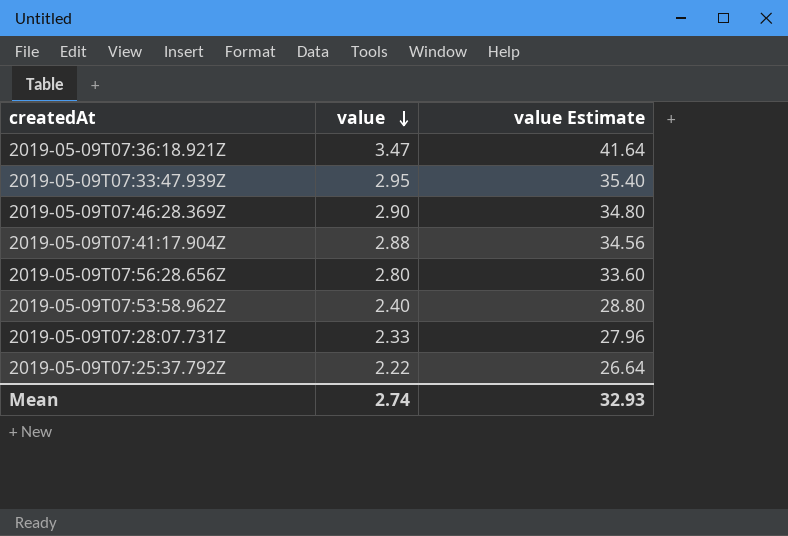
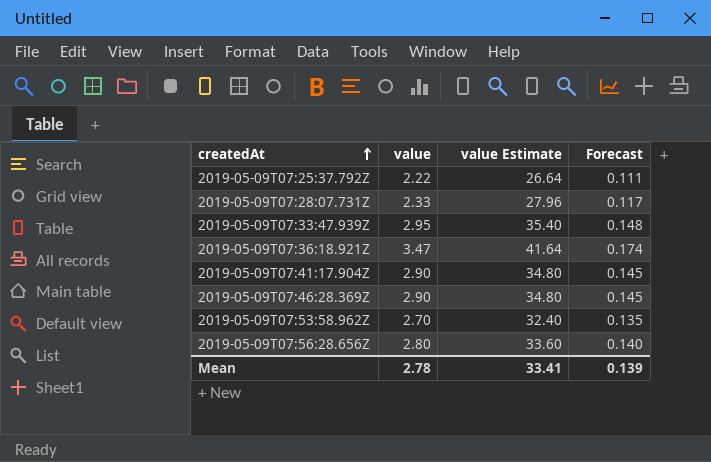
row order: value descending -> createdAt ascending
column Forecast | formula: none -> [value] * 0.05
2019-05-09T07:41:17.904Z | value: 2.88 -> 2.90
2019-05-09T07:41:17.904Z | value Estimate: 34.56 -> 34.80
2019-05-09T07:53:58.962Z | value: 2.40 -> 2.70
2019-05-09T07:53:58.962Z | value Estimate: 28.80 -> 32.40
Mean | value: 2.74 -> 2.78
Mean | value Estimate: 32.93 -> 33.41

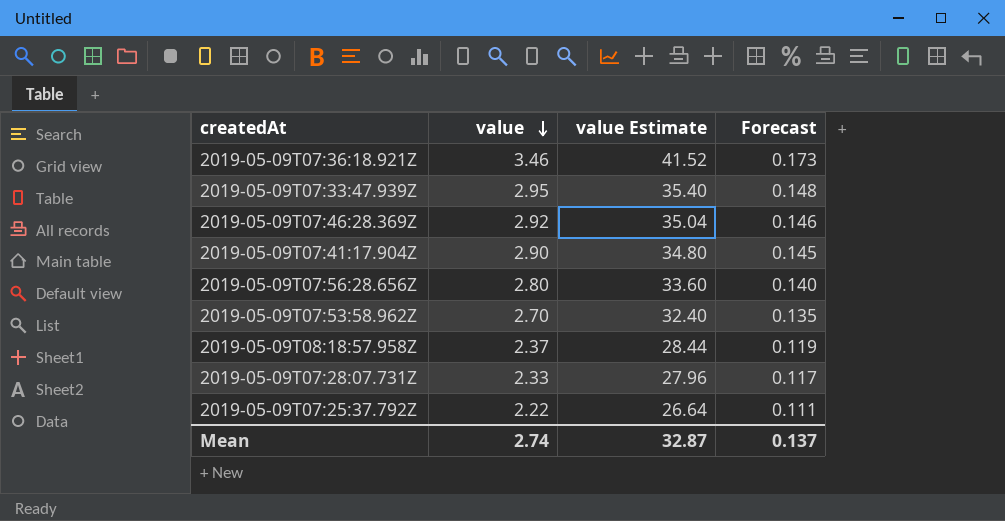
row order: createdAt ascending -> value descending
2019-05-09T07:36:18.921Z | value: 3.47 -> 3.46
2019-05-09T07:36:18.921Z | value Estimate: 41.64 -> 41.52
2019-05-09T07:36:18.921Z | Forecast: 0.174 -> 0.173
2019-05-09T07:46:28.369Z | value: 2.90 -> 2.92
2019-05-09T07:46:28.369Z | value Estimate: 34.80 -> 35.04
2019-05-09T07:46:28.369Z | Forecast: 0.145 -> 0.146
row 2019-05-09T08:18:57.958Z: none -> 2.37 | 28.44 | 0.119
Mean | value: 2.78 -> 2.74
Mean | value Estimate: 33.41 -> 32.87
Mean | Forecast: 0.139 -> 0.137

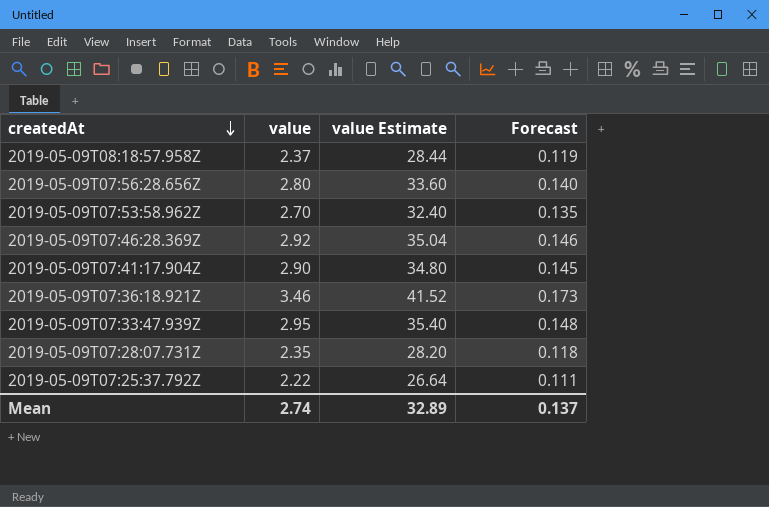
row order: value descending -> createdAt descending
2019-05-09T07:28:07.731Z | value: 2.33 -> 2.35
2019-05-09T07:28:07.731Z | value Estimate: 27.96 -> 28.20
2019-05-09T07:28:07.731Z | Forecast: 0.117 -> 0.118
Mean | value Estimate: 32.87 -> 32.89

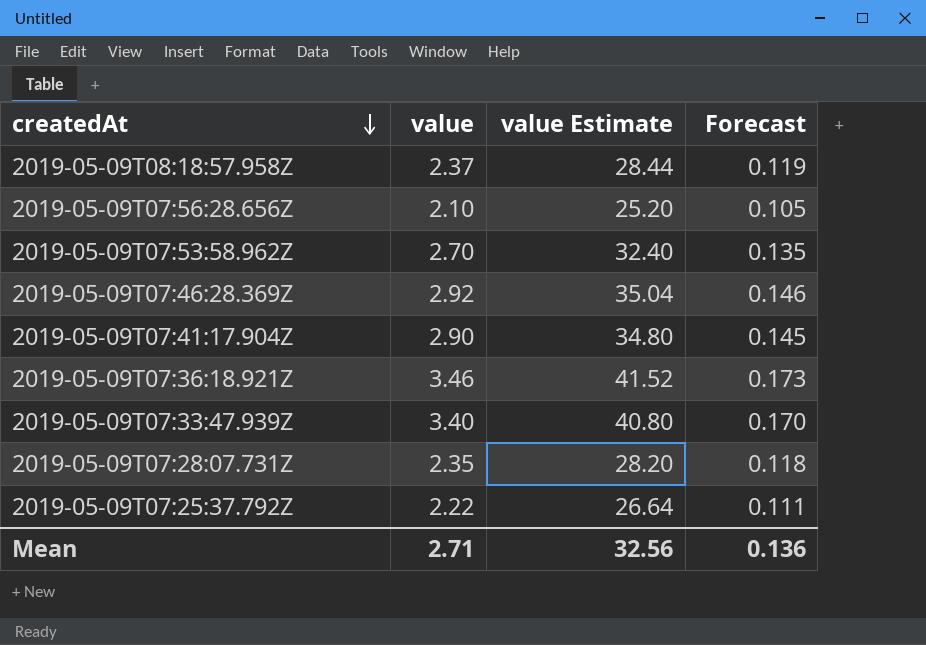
2019-05-09T07:56:28.656Z | value: 2.80 -> 2.10
2019-05-09T07:56:28.656Z | value Estimate: 33.60 -> 25.20
2019-05-09T07:56:28.656Z | Forecast: 0.140 -> 0.105
2019-05-09T07:33:47.939Z | value: 2.95 -> 3.40
2019-05-09T07:33:47.939Z | value Estimate: 35.40 -> 40.80
2019-05-09T07:33:47.939Z | Forecast: 0.148 -> 0.170
Mean | value: 2.74 -> 2.71
Mean | value Estimate: 32.89 -> 32.56
Mean | Forecast: 0.137 -> 0.136

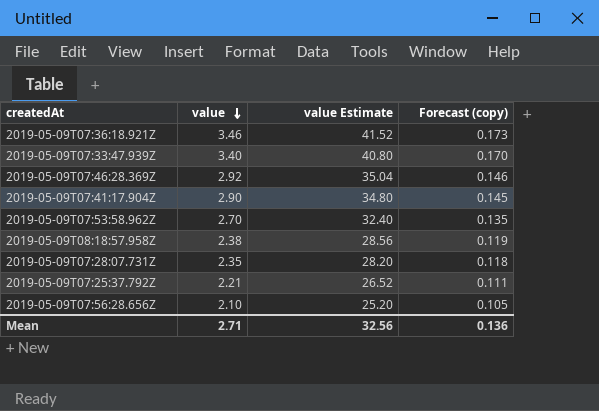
row order: createdAt descending -> value descending
column name: Forecast -> Forecast (copy)
2019-05-09T08:18:57.958Z | value: 2.37 -> 2.38
2019-05-09T08:18:57.958Z | value Estimate: 28.44 -> 28.56
2019-05-09T07:25:37.792Z | value: 2.22 -> 2.21
2019-05-09T07:25:37.792Z | value Estimate: 26.64 -> 26.52

